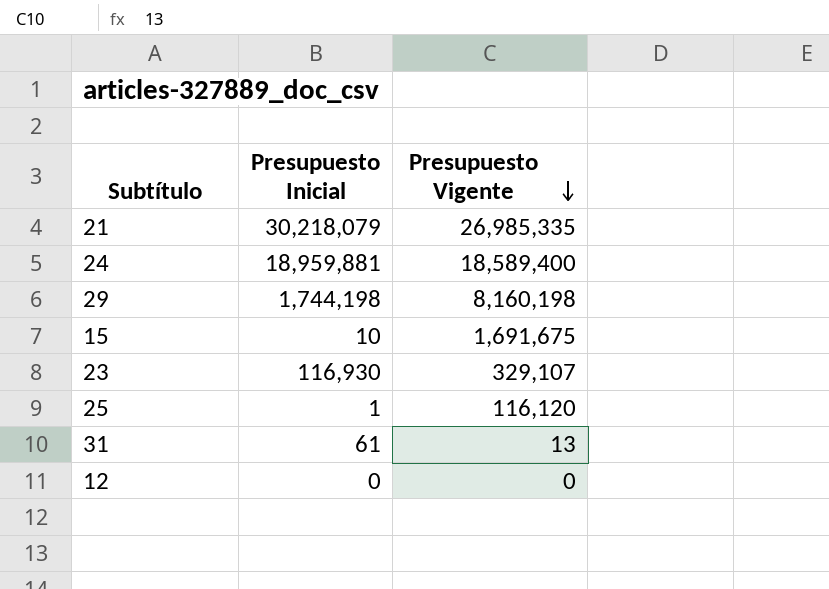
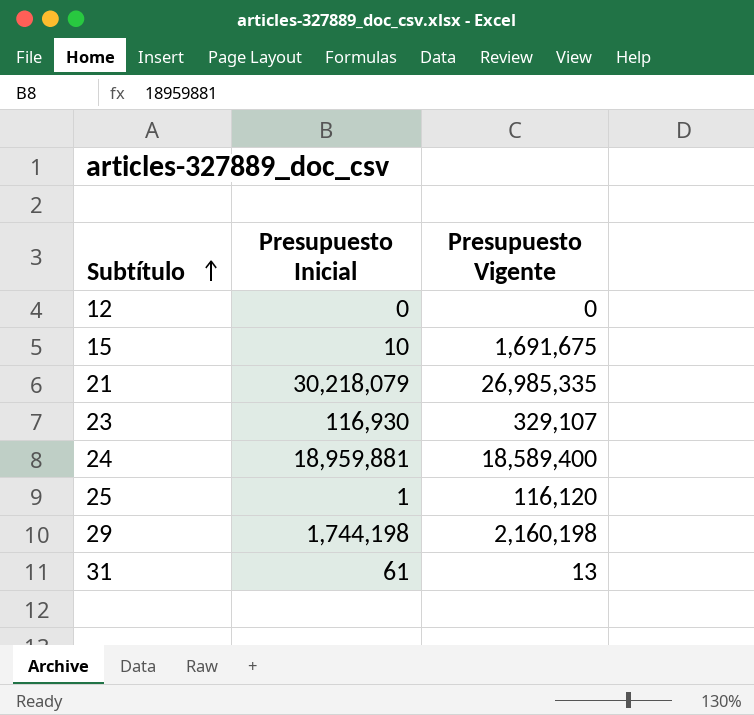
row order: Presupuesto Vigente descending -> Subtítulo ascending
29 | Presupuesto Vigente: 8,160,198 -> 2,160,198

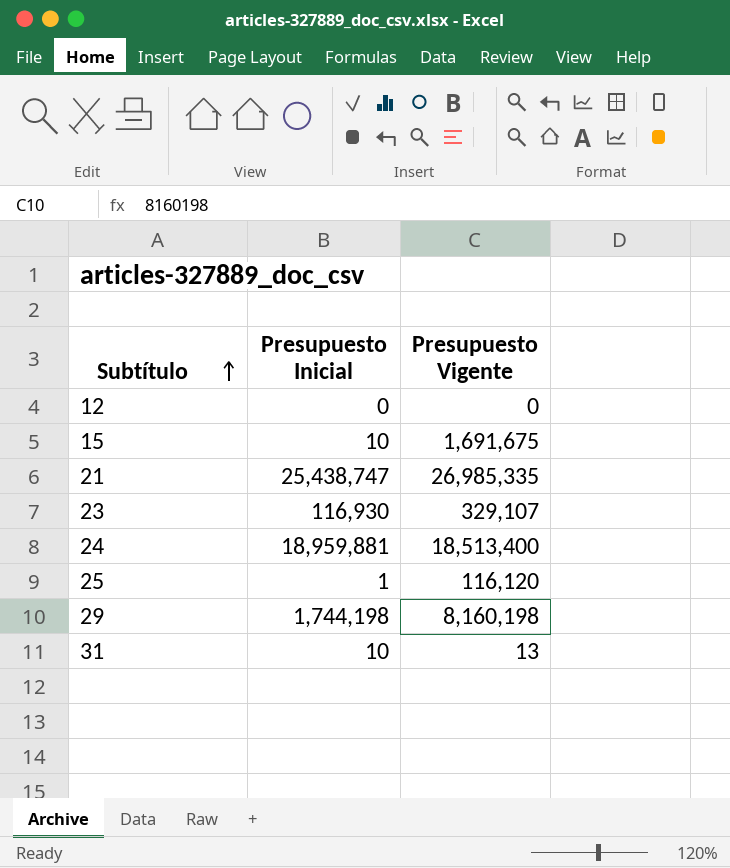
21 | Presupuesto Inicial: 30,218,079 -> 25,438,747
24 | Presupuesto Vigente: 18,589,400 -> 18,513,400
29 | Presupuesto Vigente: 2,160,198 -> 8,160,198
31 | Presupuesto Inicial: 61 -> 10

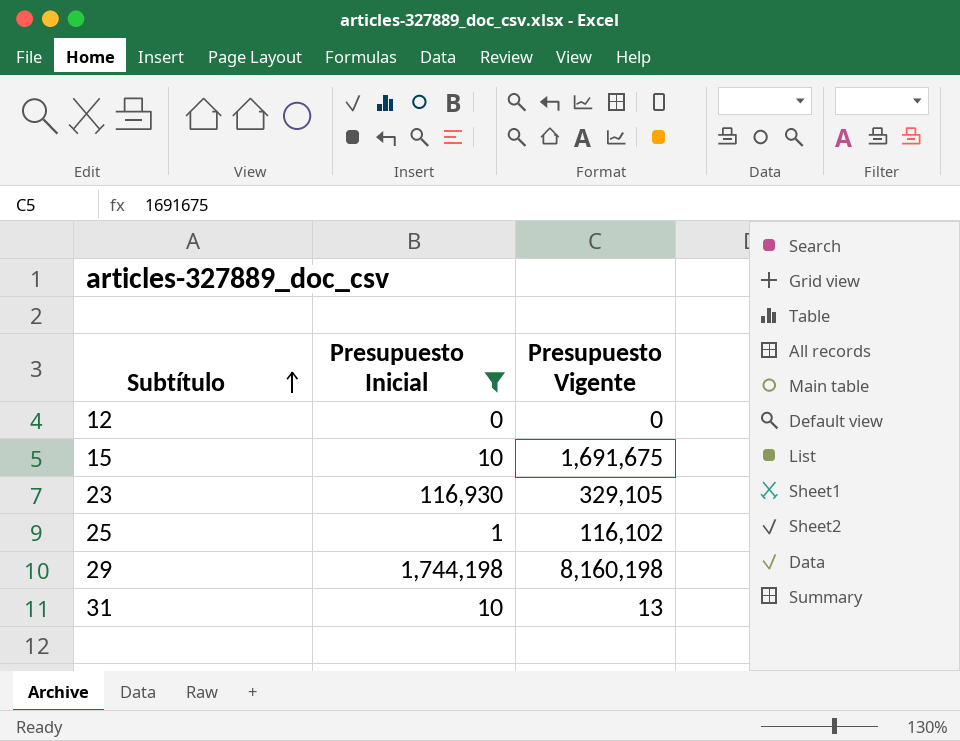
filter: none -> Presupuesto Inicial <= 1,744,198
23 | Presupuesto Vigente: 329,107 -> 329,105
25 | Presupuesto Vigente: 116,120 -> 116,102

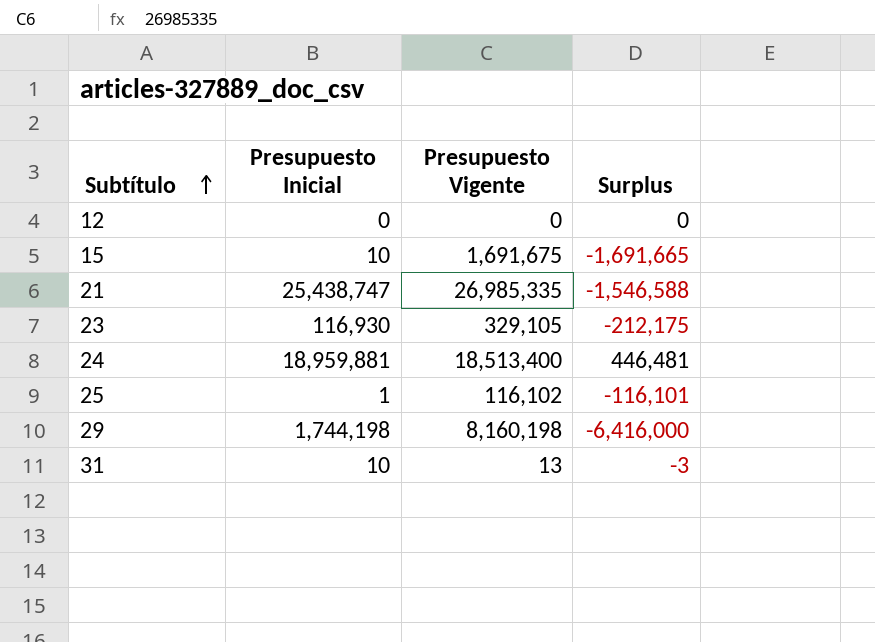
filter: Presupuesto Inicial <= 1,744,198 -> none
column Surplus | formula: none -> [Presupuesto Inicial] - [Presupuesto Vigente]

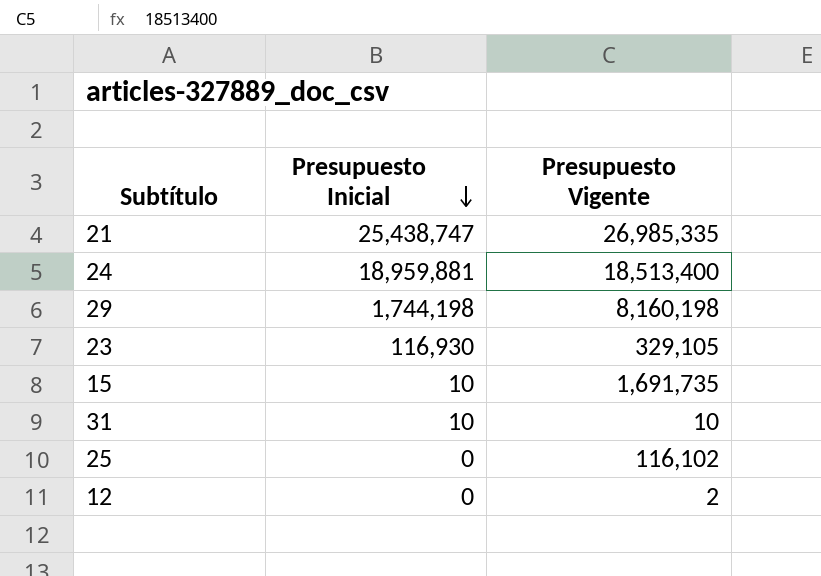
row order: Subtítulo ascending -> Presupuesto Inicial descending
column Surplus | formula: [Presupuesto Inicial] - [Presupuesto Vigente] -> none
15 | Presupuesto Vigente: 1,691,675 -> 1,691,735
31 | Presupuesto Vigente: 13 -> 10
25 | Presupuesto Inicial: 1 -> 0
12 | Presupuesto Vigente: 0 -> 2

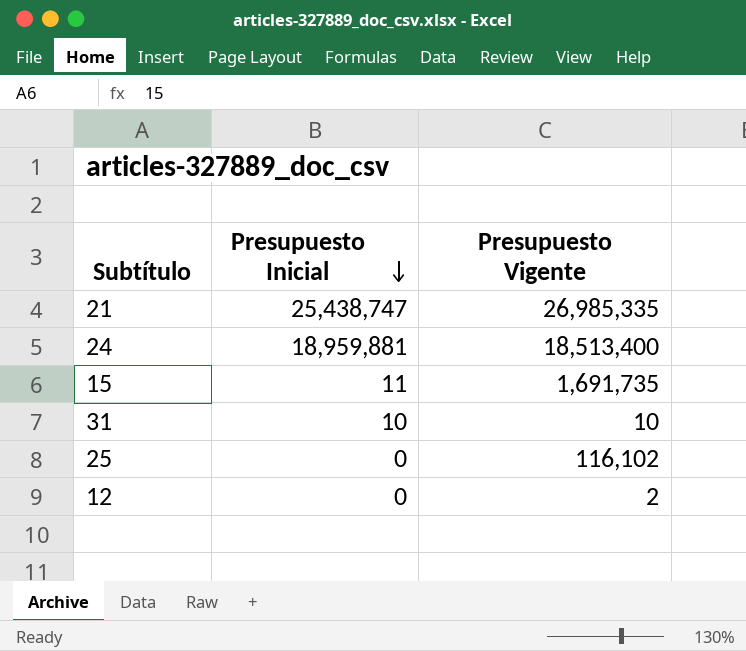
row 29: 1,744,198 | 8,160,198 -> none
row 23: 116,930 | 329,105 -> none
15 | Presupuesto Inicial: 10 -> 11

